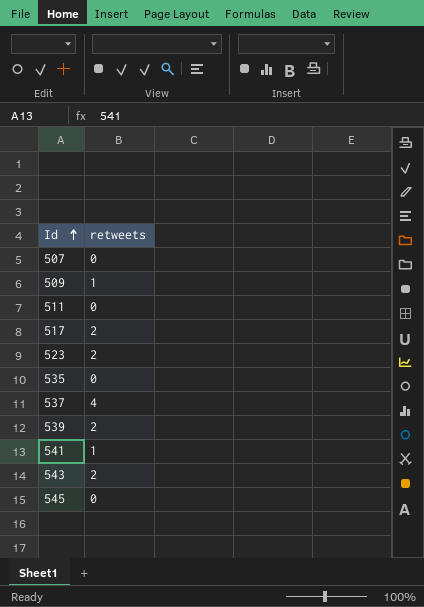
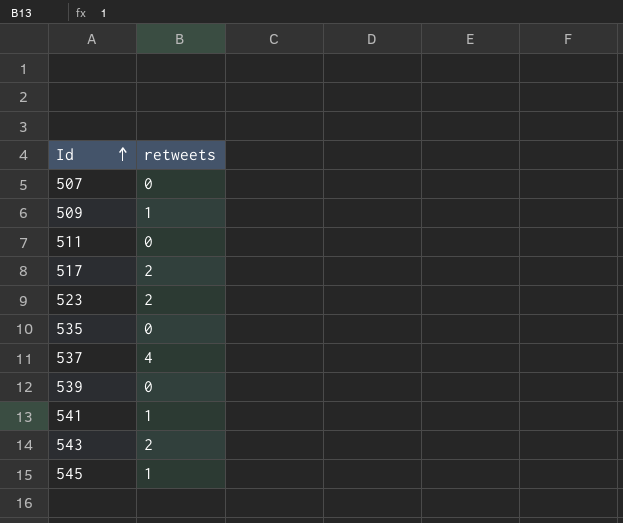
539 | retweets: 2 -> 0
545 | retweets: 0 -> 1

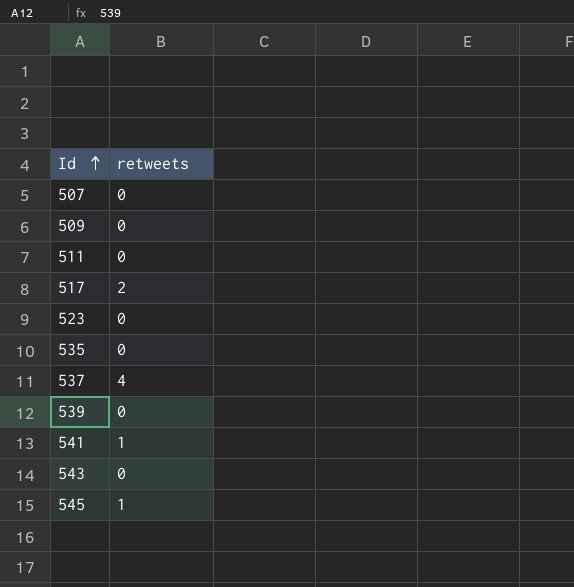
509 | retweets: 1 -> 0
523 | retweets: 2 -> 0
543 | retweets: 2 -> 0

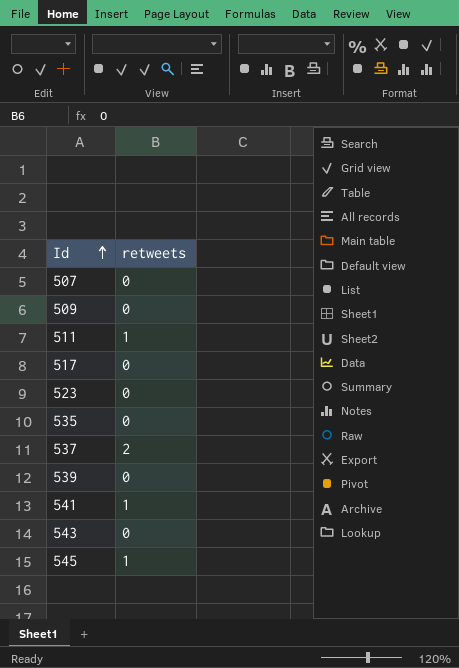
511 | retweets: 0 -> 1
517 | retweets: 2 -> 0
537 | retweets: 4 -> 2

